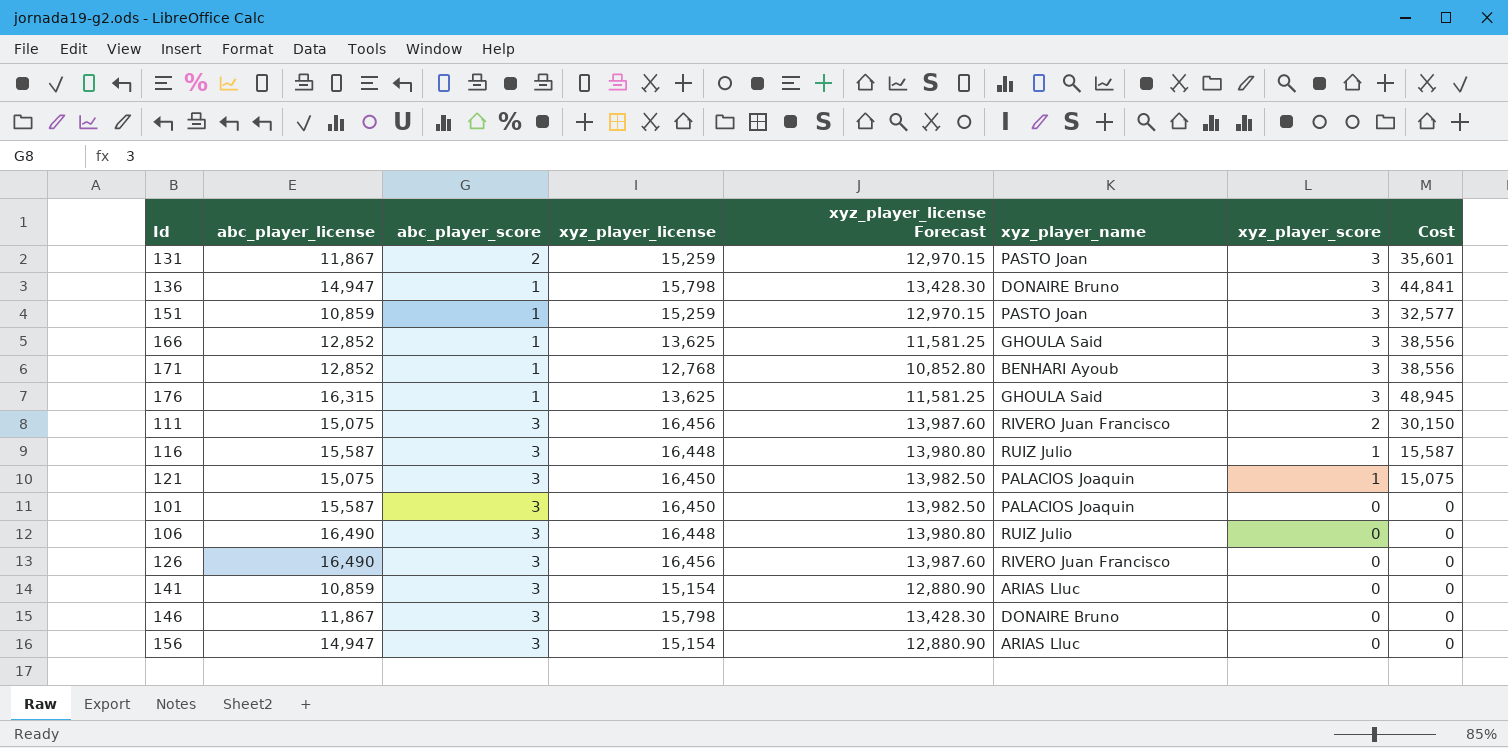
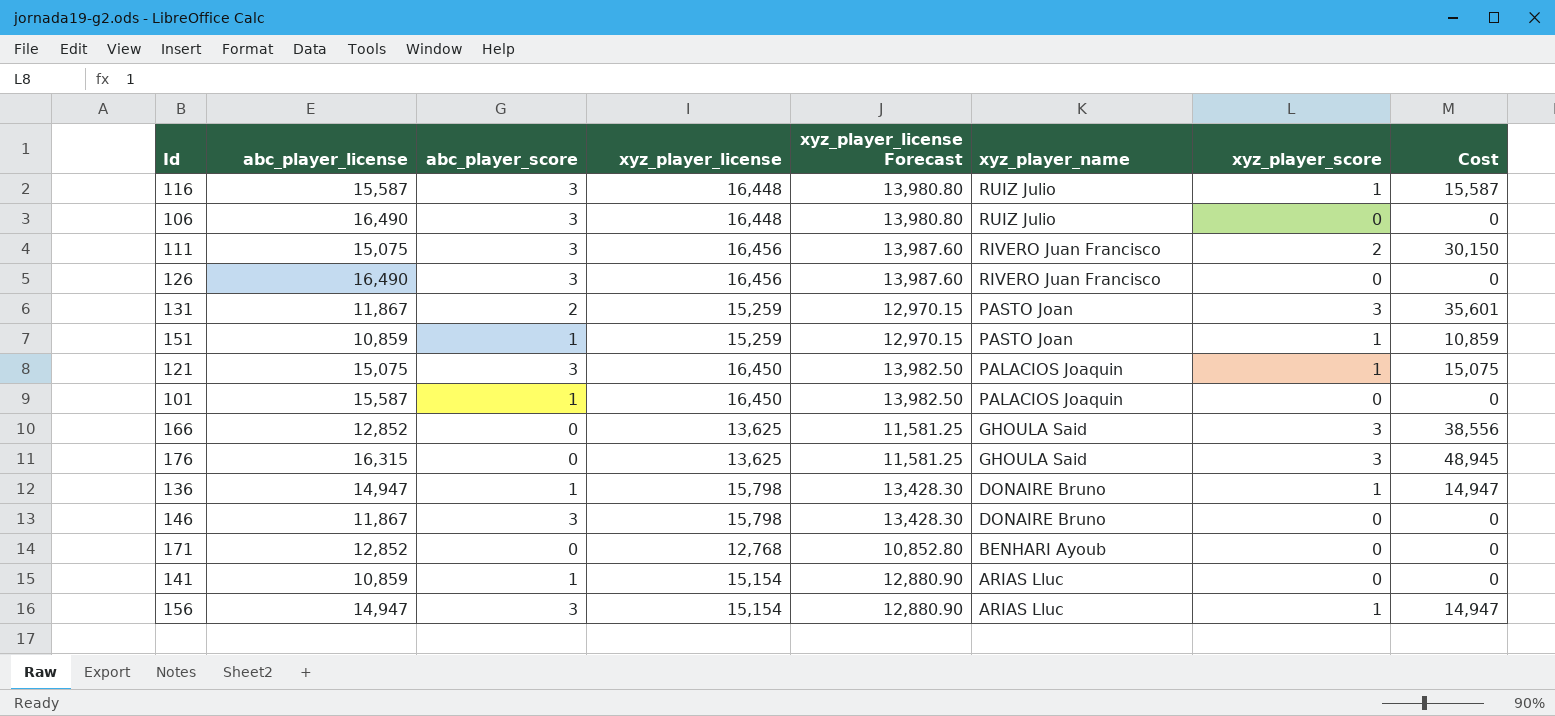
row order: xyz_player_score descending -> xyz_player_name descending
151 | xyz_player_score: 3 -> 1
151 | Cost: 32,577 -> 10,859
101 | abc_player_score: 3 -> 1
166 | abc_player_score: 1 -> 0
176 | abc_player_score: 1 -> 0
136 | xyz_player_score: 3 -> 1
136 | Cost: 44,841 -> 14,947
171 | abc_player_score: 1 -> 0
171 | xyz_player_score: 3 -> 0
171 | Cost: 38,556 -> 0
141 | abc_player_score: 3 -> 1
156 | xyz_player_score: 0 -> 1
156 | Cost: 0 -> 14,947

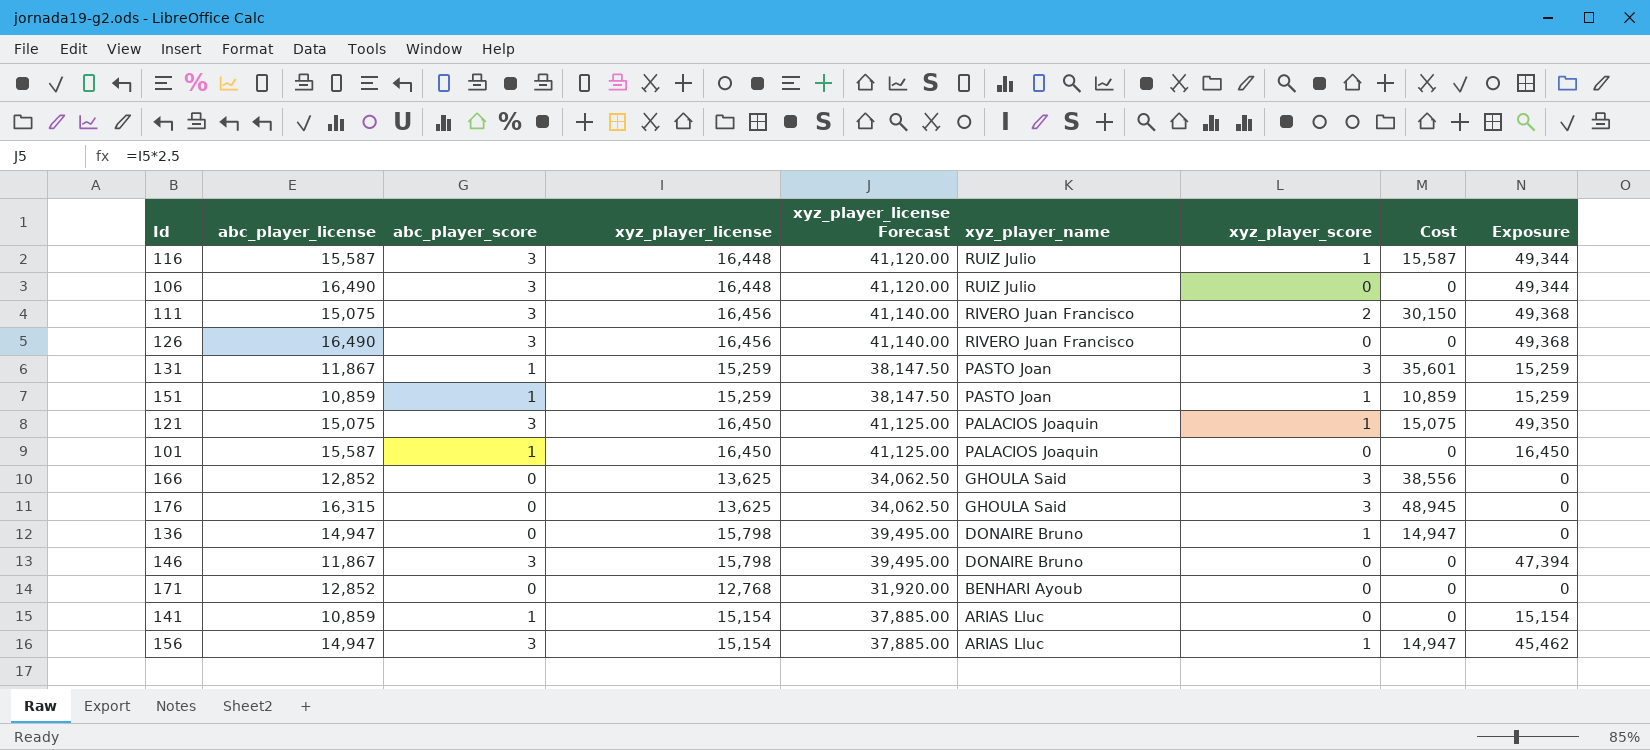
column xyz_player_license Forecast | formula: [xyz_player_license] * 0.85 -> [xyz_player_license] * 2.5
column Exposure | formula: none -> [abc_player_score] * [xyz_player_license]
131 | abc_player_score: 2 -> 1
136 | abc_player_score: 1 -> 0

